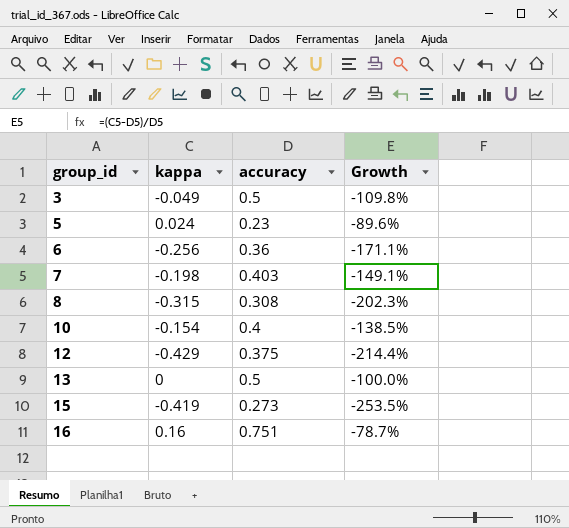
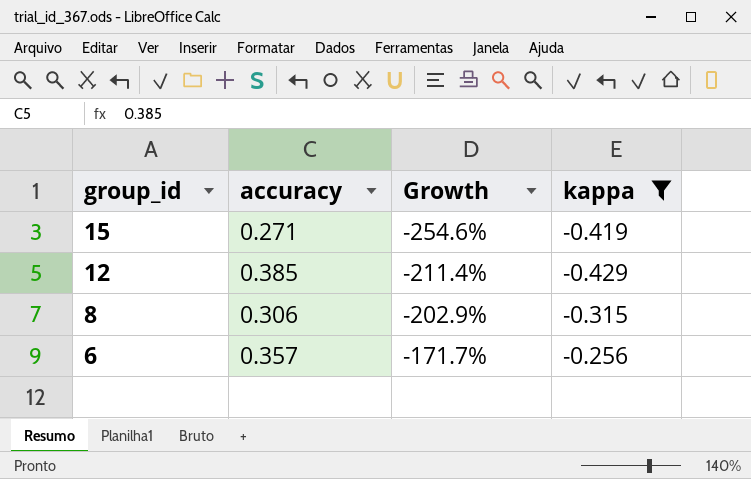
filter: none -> kappa <= -0.256
row order: group_id ascending -> group_id descending
column kappa | position: 2 -> 4
15 | accuracy: 0.273 -> 0.271
15 | Growth: -253.5% -> -254.6%
12 | accuracy: 0.375 -> 0.385
12 | Growth: -214.4% -> -211.4%
8 | accuracy: 0.308 -> 0.306
8 | Growth: -202.3% -> -202.9%
6 | accuracy: 0.36 -> 0.357
6 | Growth: -171.1% -> -171.7%

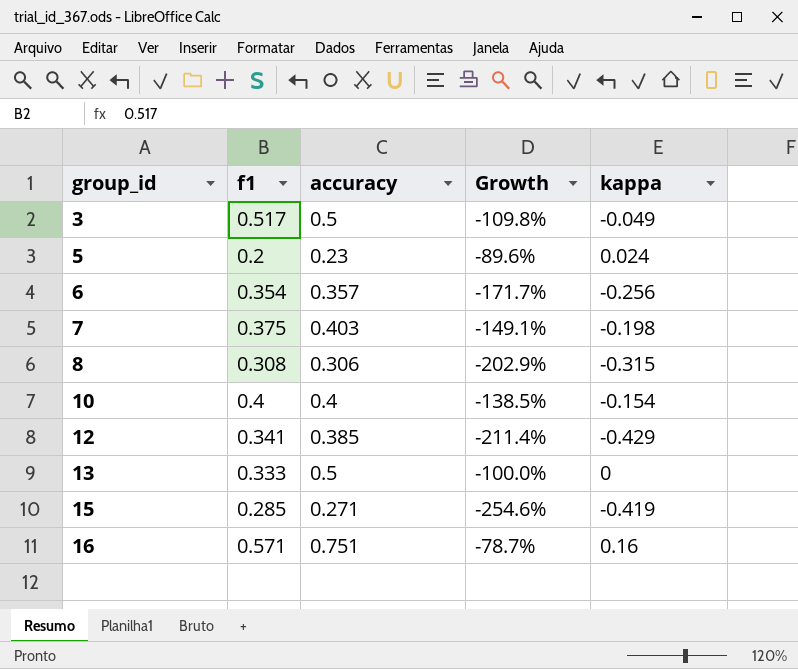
filter: kappa <= -0.256 -> none
row order: group_id descending -> group_id ascending
column f1 | position: none -> 2

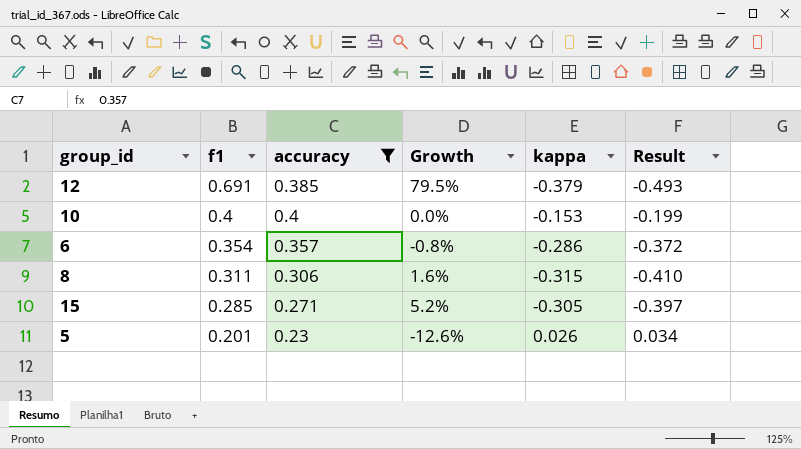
filter: none -> accuracy <= 0.4
row order: group_id ascending -> f1 descending
column Growth | formula: ([kappa] - [accuracy]) / [accuracy] -> ([f1] - [accuracy]) / [accuracy]
column Result | formula: none -> [kappa] * 1.3
12 | f1: 0.341 -> 0.691
12 | kappa: -0.429 -> -0.379
10 | kappa: -0.154 -> -0.153
6 | kappa: -0.256 -> -0.286
8 | f1: 0.308 -> 0.311
15 | kappa: -0.419 -> -0.305
5 | f1: 0.2 -> 0.201
5 | kappa: 0.024 -> 0.026

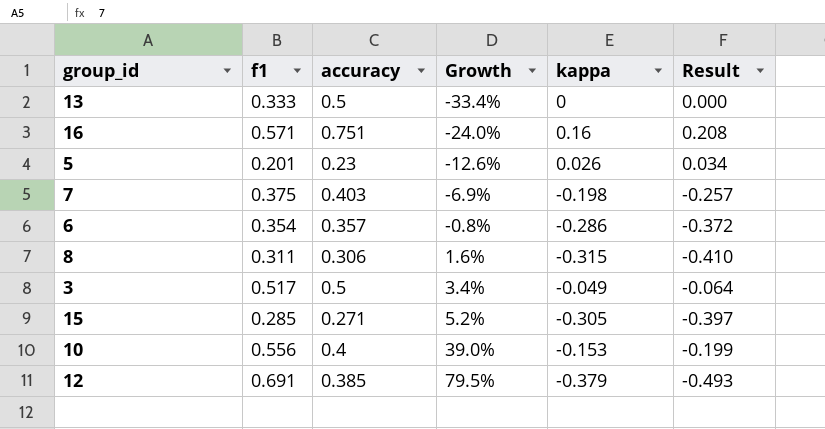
filter: accuracy <= 0.4 -> none
row order: f1 descending -> Growth ascending
10 | f1: 0.4 -> 0.556
10 | Growth: 0.0% -> 39.0%

